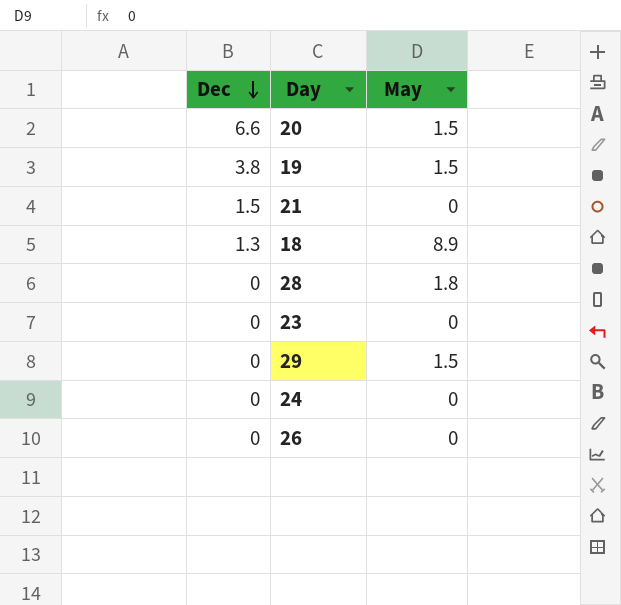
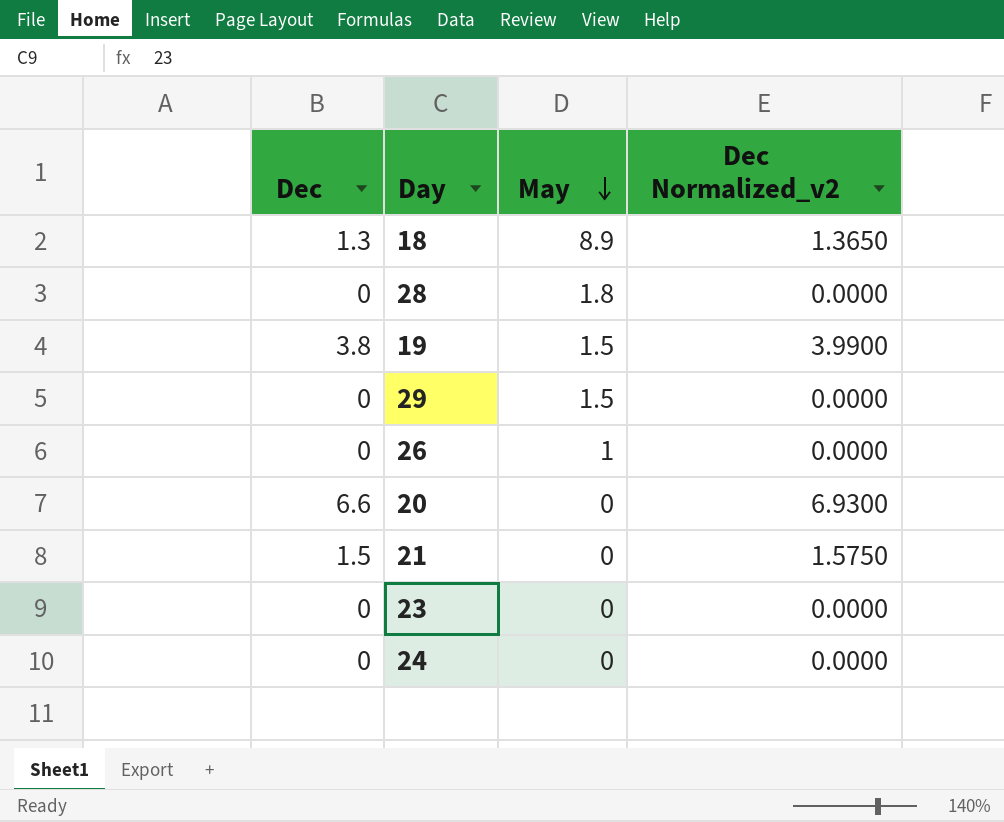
row order: Dec descending -> May descending
column Dec Normalized_v2 | formula: none -> [Dec] * 1.05
26 | May: 0 -> 1
20 | May: 1.5 -> 0

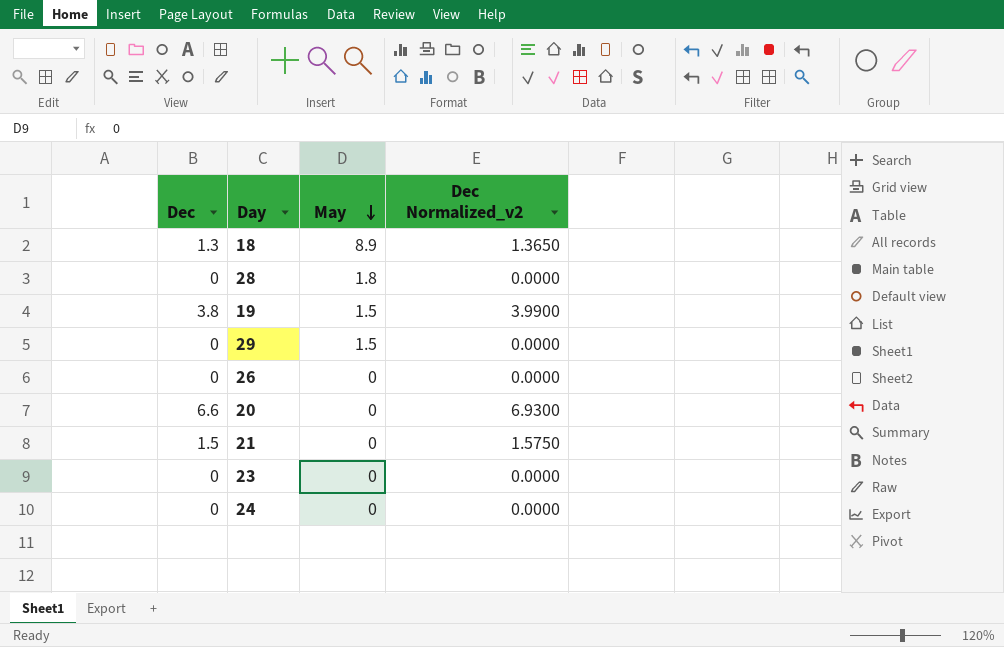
26 | May: 1 -> 0

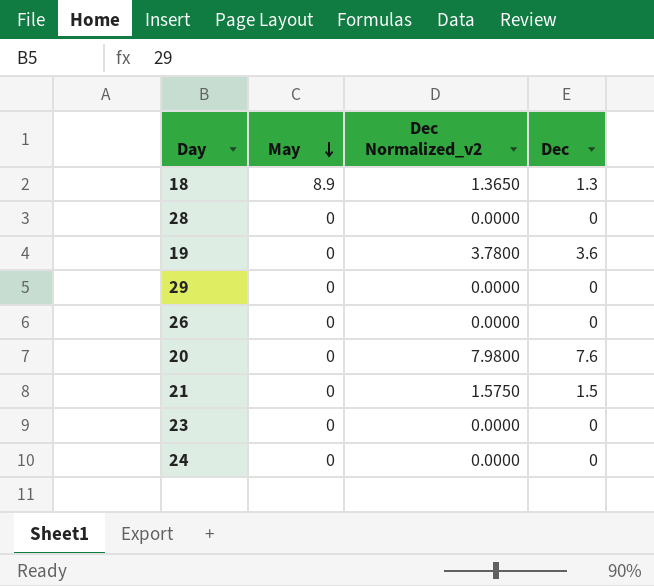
column Dec | position: 1 -> 4
28 | May: 1.8 -> 0
19 | May: 1.5 -> 0
19 | Dec Normalized_v2: 3.9900 -> 3.7800
19 | Dec: 3.8 -> 3.6
29 | May: 1.5 -> 0
20 | Dec Normalized_v2: 6.9300 -> 7.9800
20 | Dec: 6.6 -> 7.6

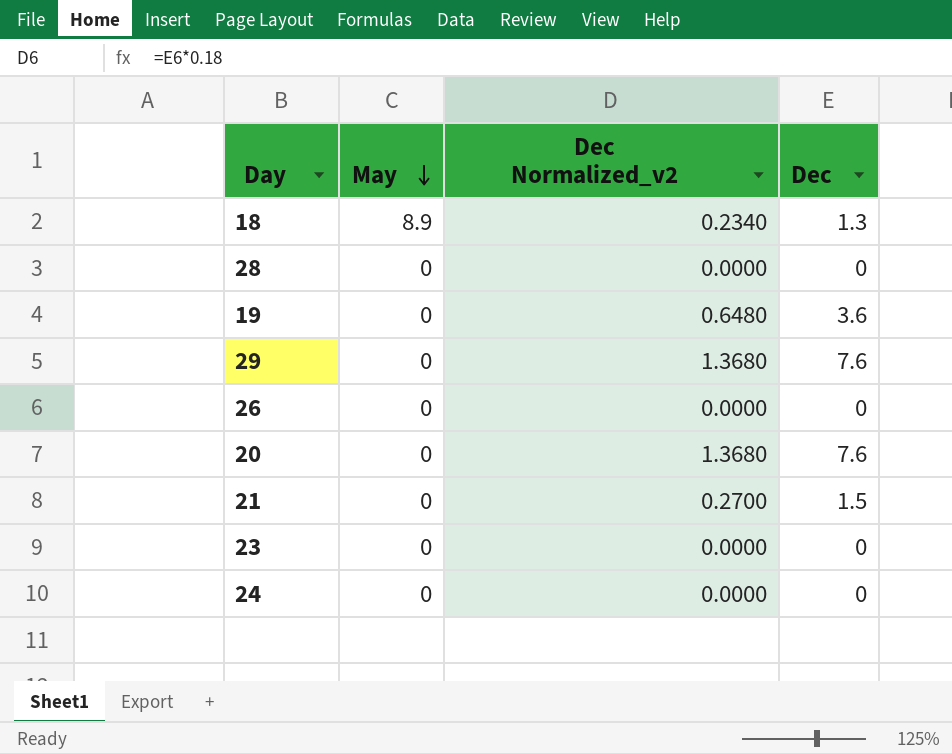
column Dec Normalized_v2 | formula: [Dec] * 1.05 -> [Dec] * 0.18
29 | Dec: 0 -> 7.6

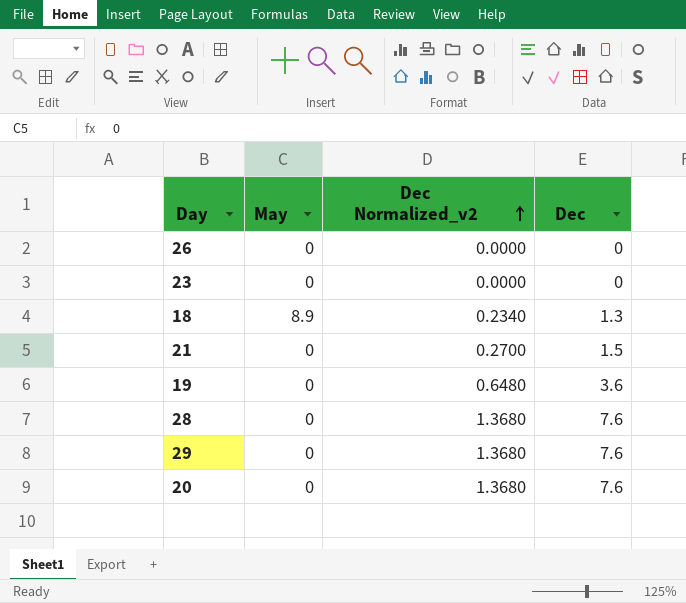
row order: May descending -> Dec Normalized_v2 ascending
row 24: 0 | 0.0000 | 0 -> none
28 | Dec Normalized_v2: 0.0000 -> 1.3680
28 | Dec: 0 -> 7.6

